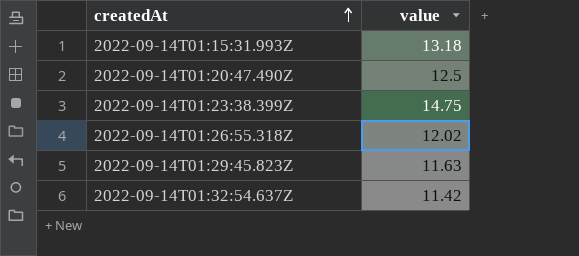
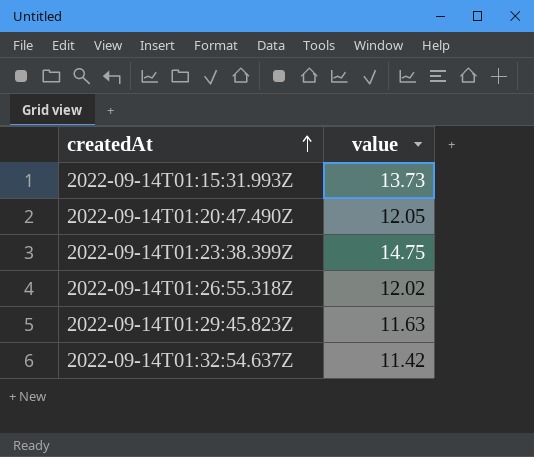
2022-09-14T01:15:31.993Z | value: 13.18 -> 13.73
2022-09-14T01:20:47.490Z | value: 12.5 -> 12.05

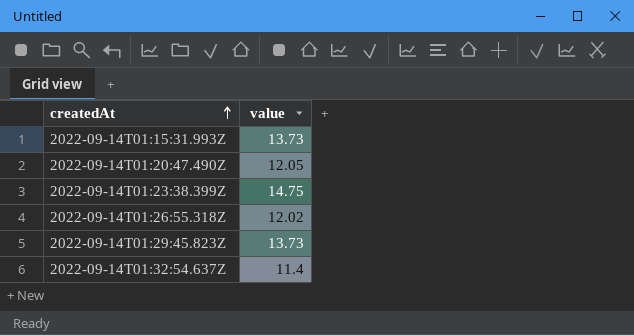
2022-09-14T01:29:45.823Z | value: 11.63 -> 13.73
2022-09-14T01:32:54.637Z | value: 11.42 -> 11.4

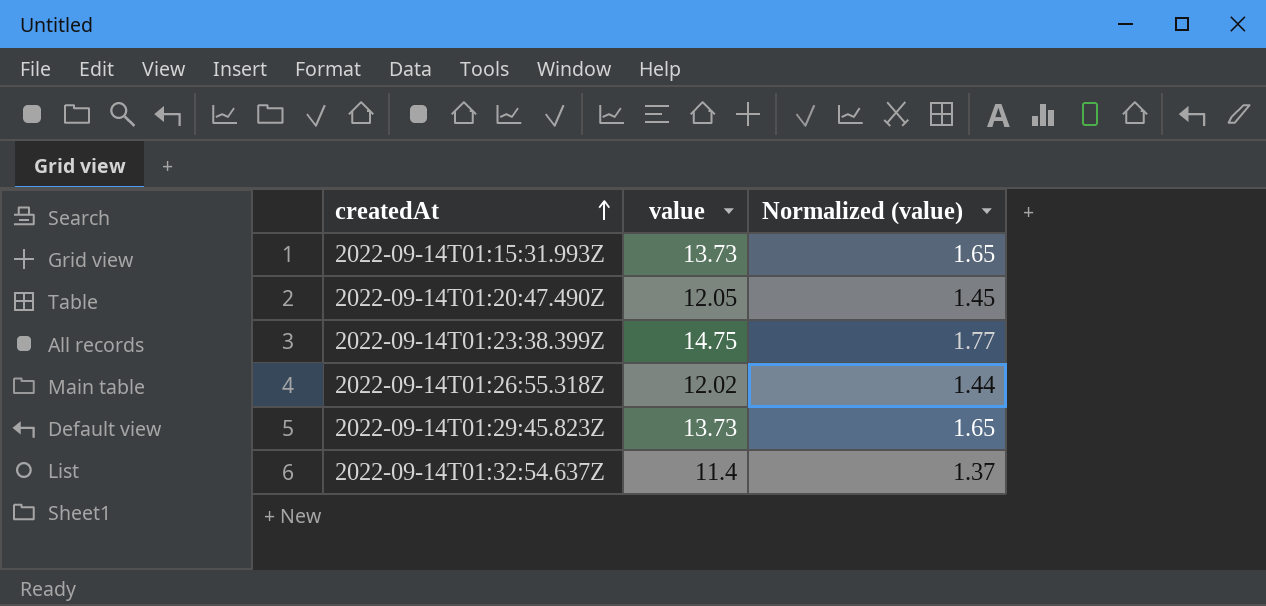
column Normalized (value) | formula: none -> [value] * 0.12

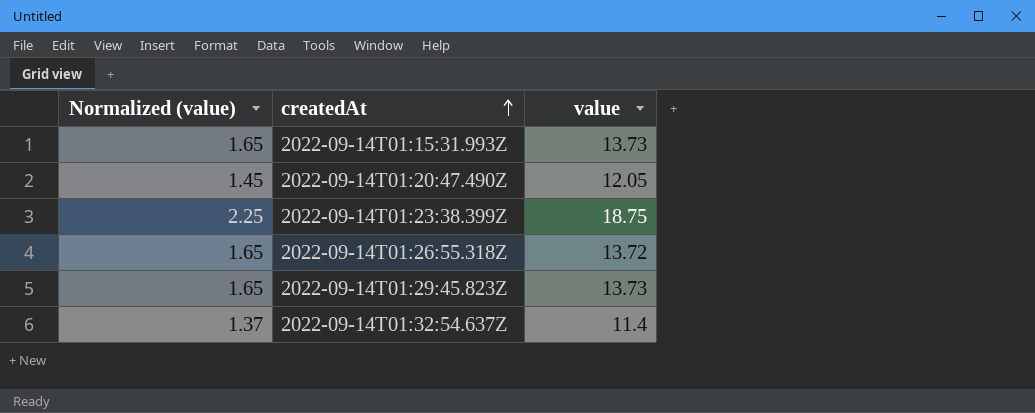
column Normalized (value) | position: 3 -> 1
2022-09-14T01:23:38.399Z | Normalized (value): 1.77 -> 2.25
2022-09-14T01:23:38.399Z | value: 14.75 -> 18.75
2022-09-14T01:26:55.318Z | Normalized (value): 1.44 -> 1.65
2022-09-14T01:26:55.318Z | value: 12.02 -> 13.72

